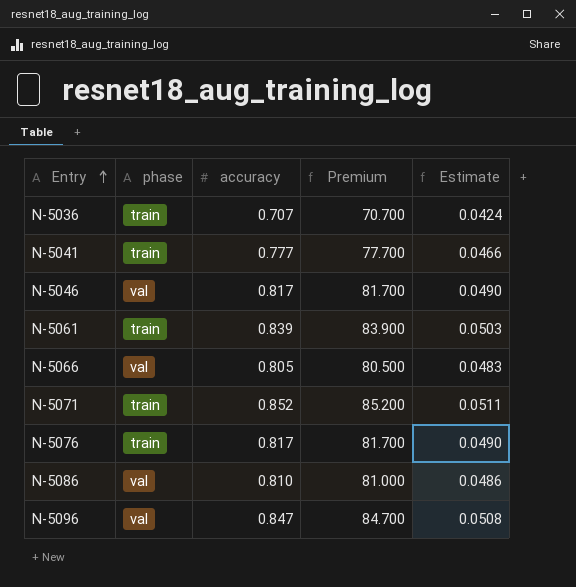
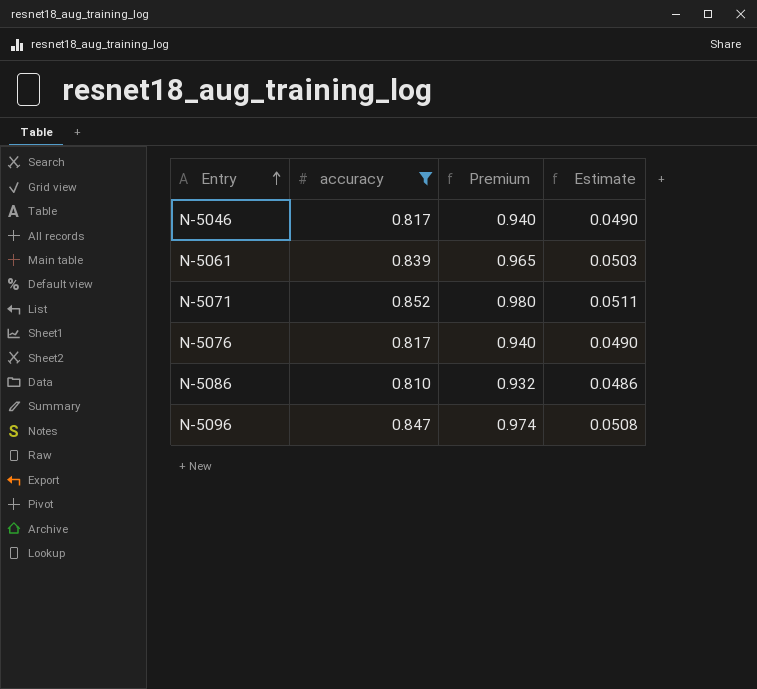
filter: none -> accuracy >= 0.810
column phase | position: 2 -> none
column Premium | formula: [accuracy] * 100 -> [accuracy] * 1.15

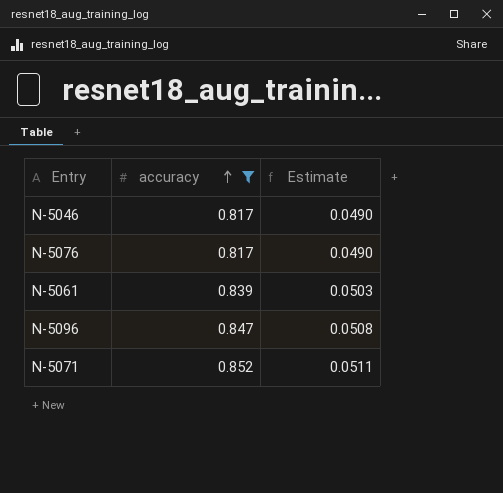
row order: Entry ascending -> accuracy ascending
column Premium | formula: [accuracy] * 1.15 -> none
row N-5086: 0.810 | 0.932 | 0.0486 -> none

